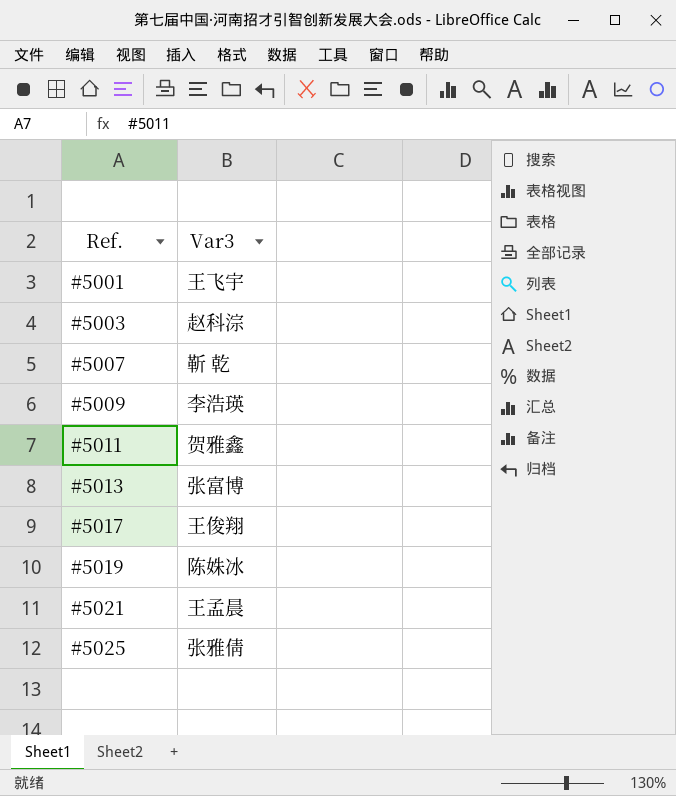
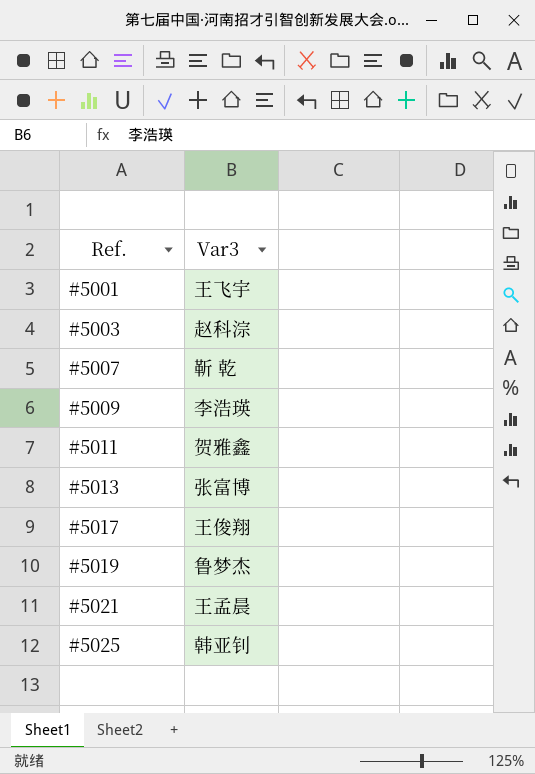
#5019 | Var3: 陈姝冰 -> 鲁梦杰
#5025 | Var3: 张雅倩 -> 韩亚钊

